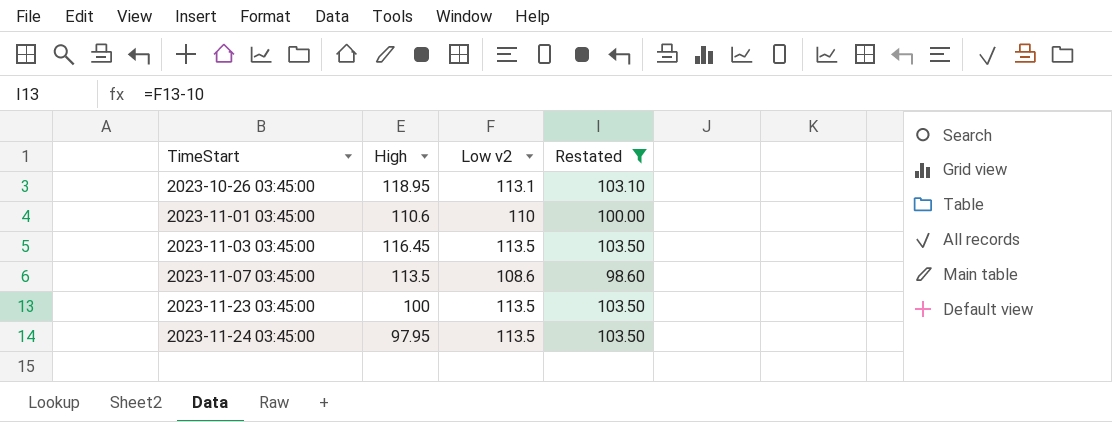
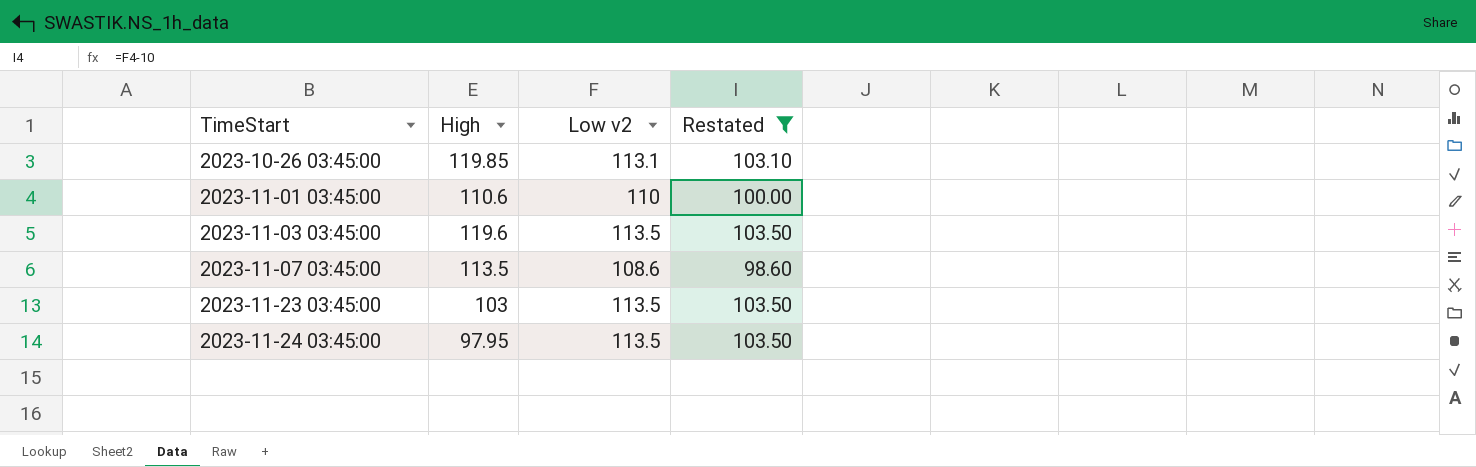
2023-10-26 03:45:00 | High: 118.95 -> 119.85
2023-11-03 03:45:00 | High: 116.45 -> 119.6
2023-11-23 03:45:00 | High: 100 -> 103

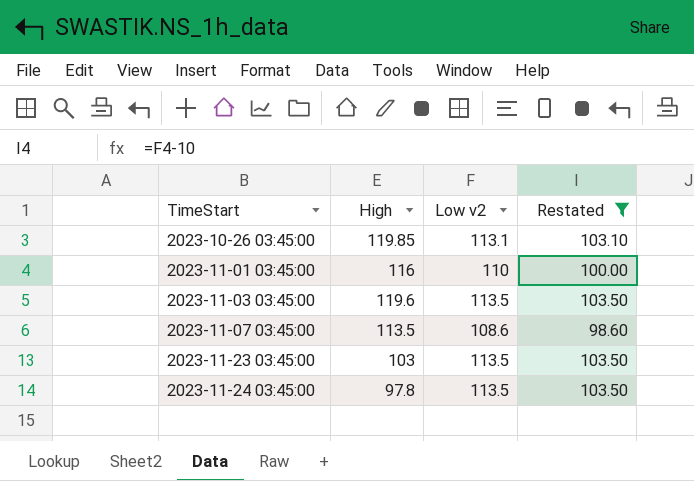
2023-11-01 03:45:00 | High: 110.6 -> 116
2023-11-24 03:45:00 | High: 97.95 -> 97.8

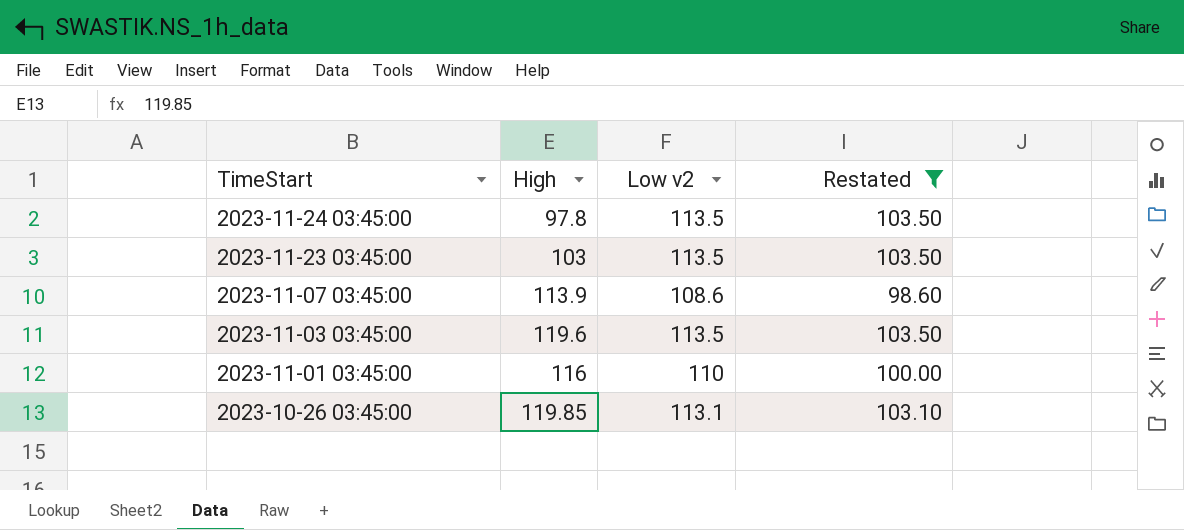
row order: TimeStart ascending -> TimeStart descending
2023-11-07 03:45:00 | High: 113.5 -> 113.9

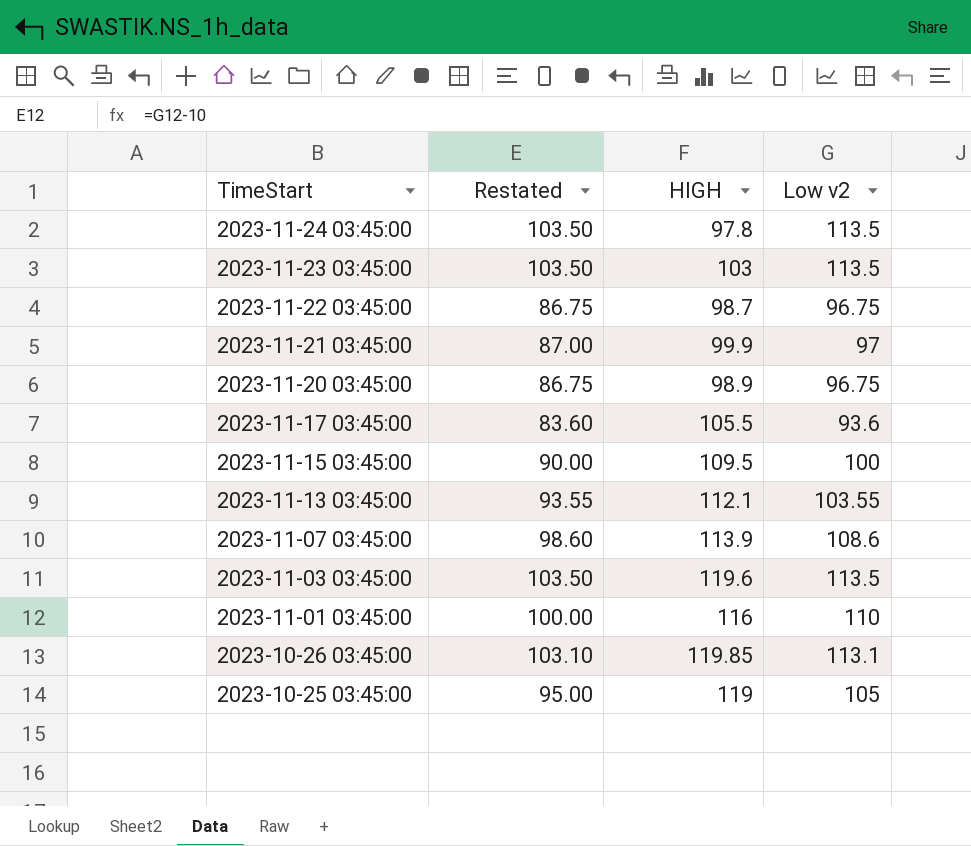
filter: Restated >= 98.60 -> none
column Restated | position: 4 -> 2
column name: High -> HIGH

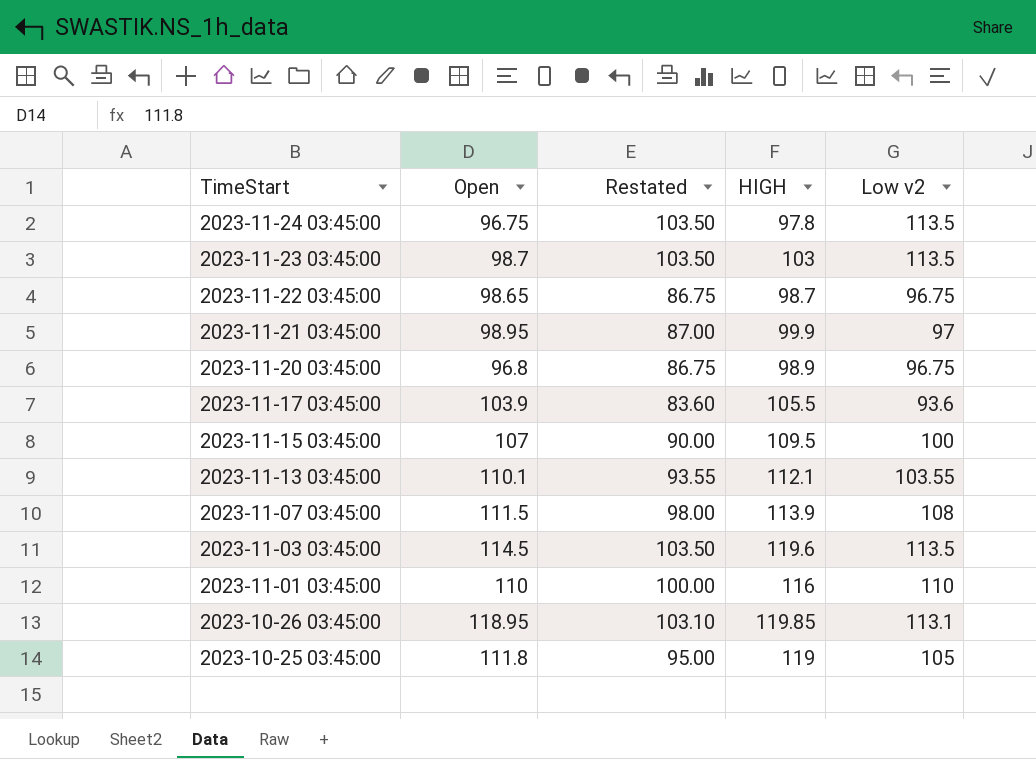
column Open | position: none -> 2
2023-11-07 03:45:00 | Restated: 98.60 -> 98.00
2023-11-07 03:45:00 | Low v2: 108.6 -> 108

